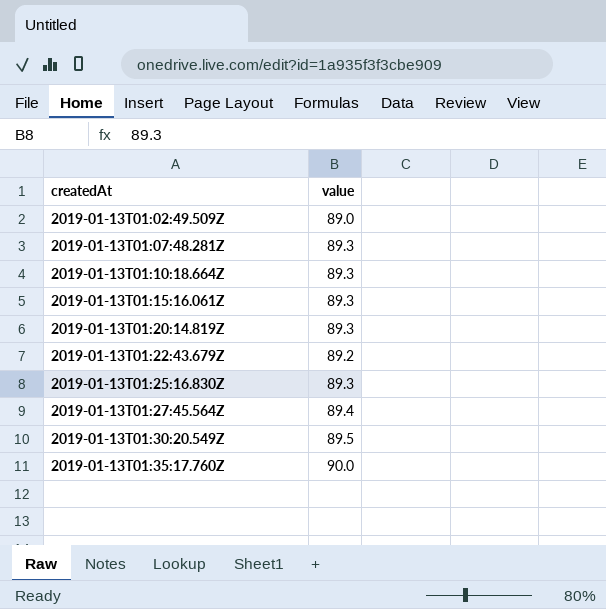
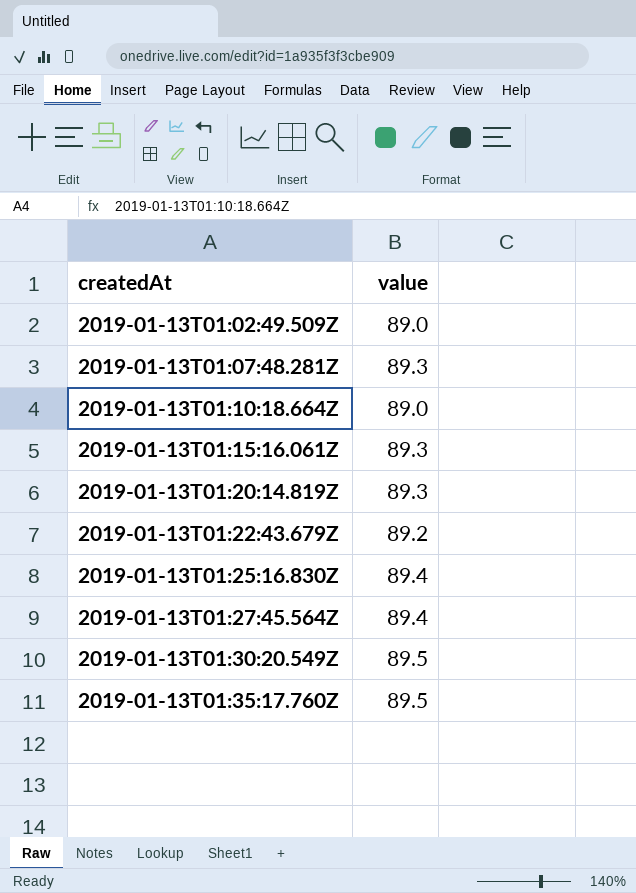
2019-01-13T01:10:18.664Z | value: 89.3 -> 89.0
2019-01-13T01:25:16.830Z | value: 89.3 -> 89.4
2019-01-13T01:35:17.760Z | value: 90.0 -> 89.5

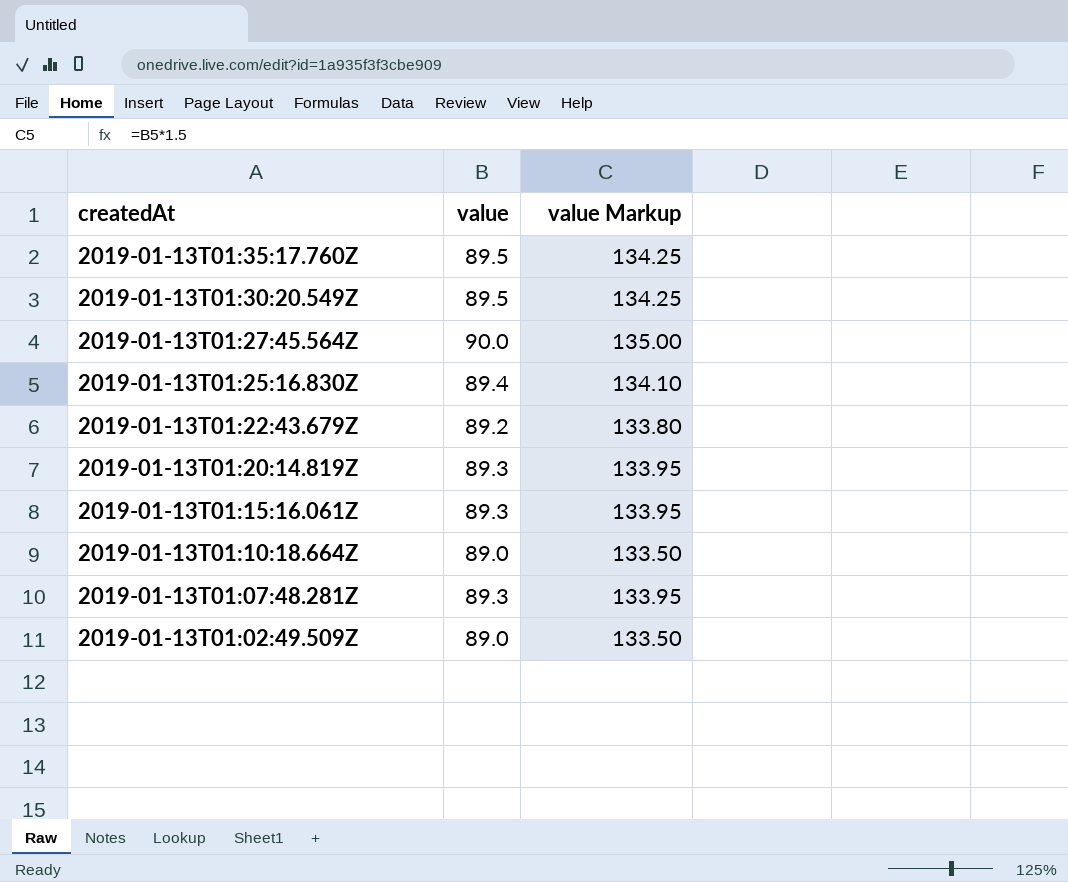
row order: createdAt ascending -> createdAt descending
column value Markup | formula: none -> [value] * 1.5
2019-01-13T01:27:45.564Z | value: 89.4 -> 90.0

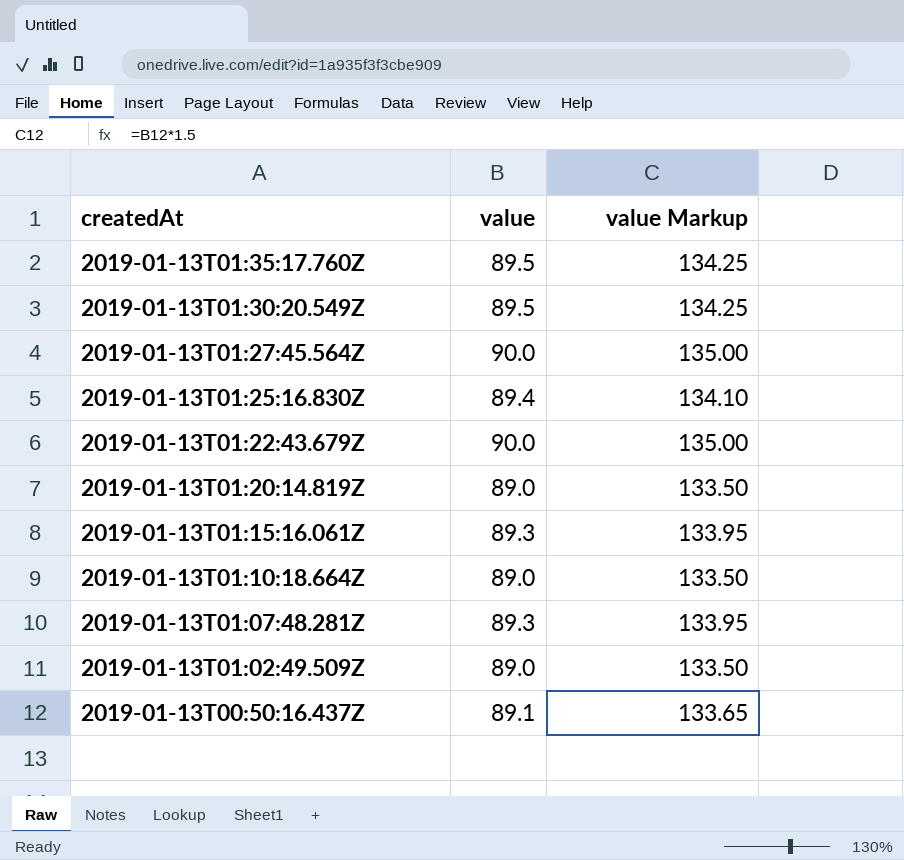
2019-01-13T01:22:43.679Z | value: 89.2 -> 90.0
2019-01-13T01:22:43.679Z | value Markup: 133.80 -> 135.00
2019-01-13T01:20:14.819Z | value: 89.3 -> 89.0
2019-01-13T01:20:14.819Z | value Markup: 133.95 -> 133.50
row 2019-01-13T00:50:16.437Z: none -> 89.1 | 133.65

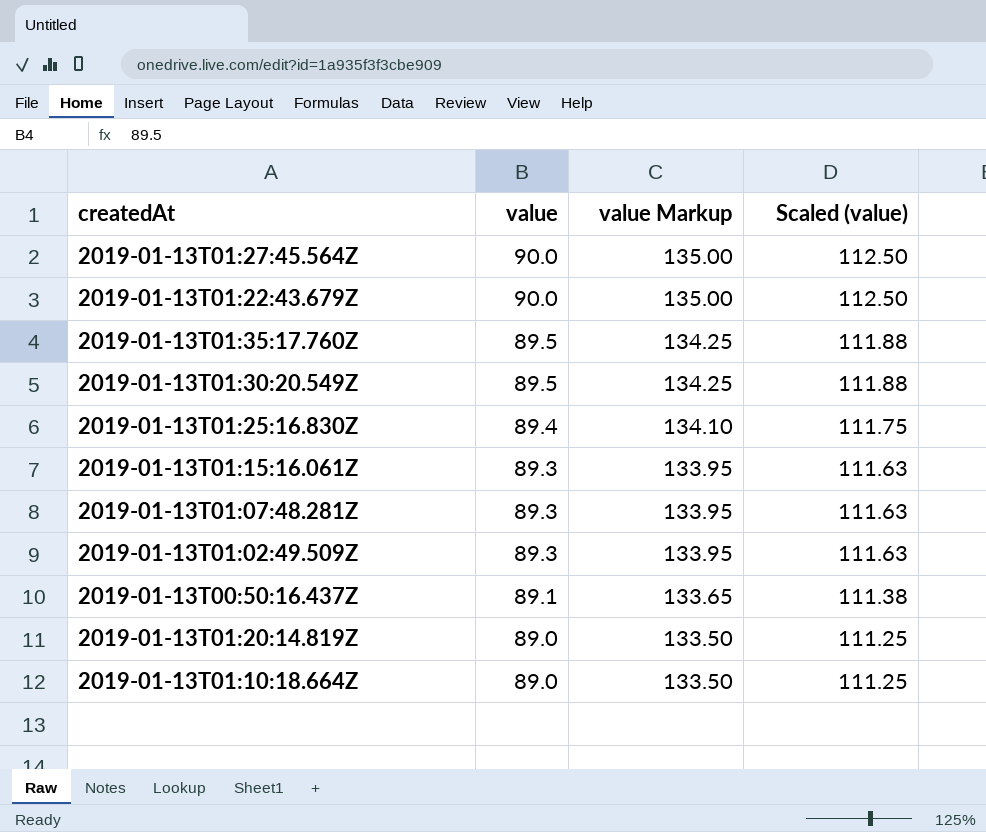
row order: createdAt descending -> value descending
column Scaled (value) | formula: none -> [value] * 1.25
2019-01-13T01:02:49.509Z | value: 89.0 -> 89.3
2019-01-13T01:02:49.509Z | value Markup: 133.50 -> 133.95

